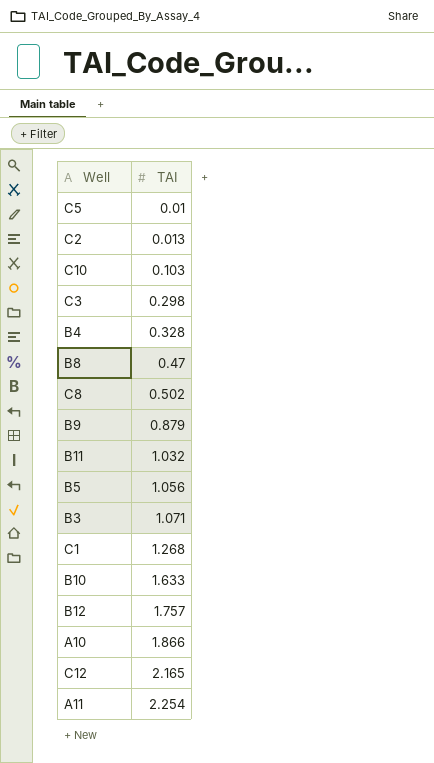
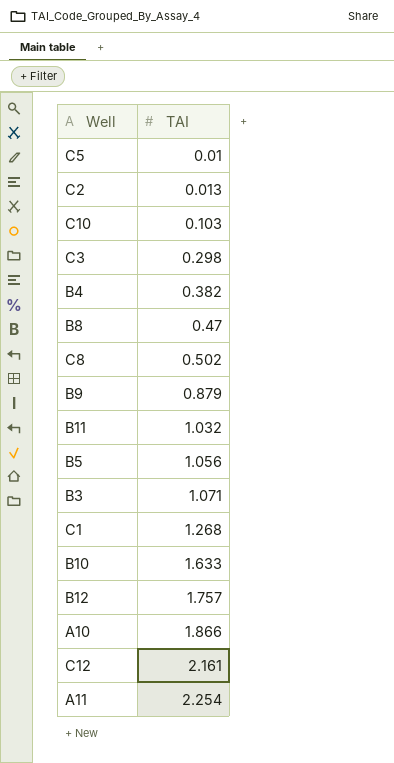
B4 | TAI: 0.328 -> 0.382
C12 | TAI: 2.165 -> 2.161

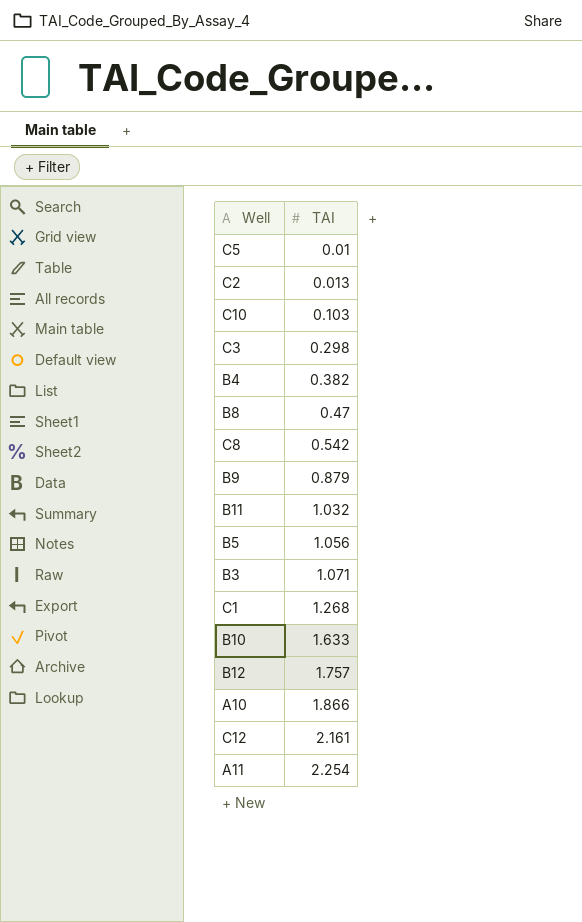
C8 | TAI: 0.502 -> 0.542

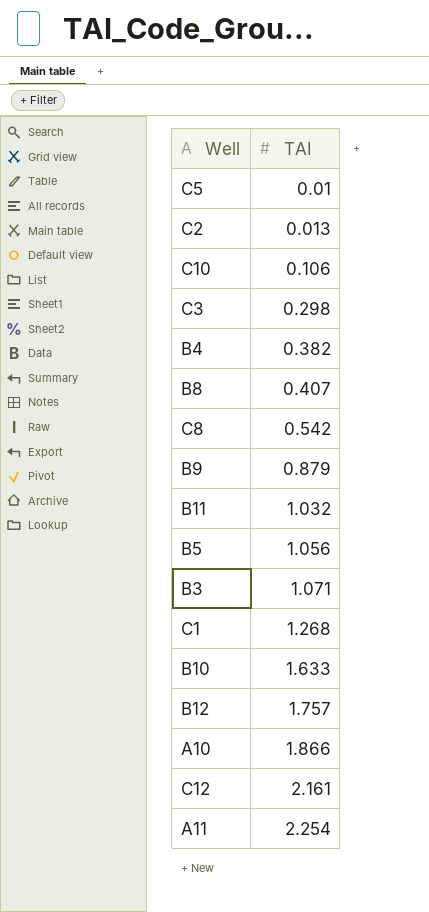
C10 | TAI: 0.103 -> 0.106
B8 | TAI: 0.47 -> 0.407

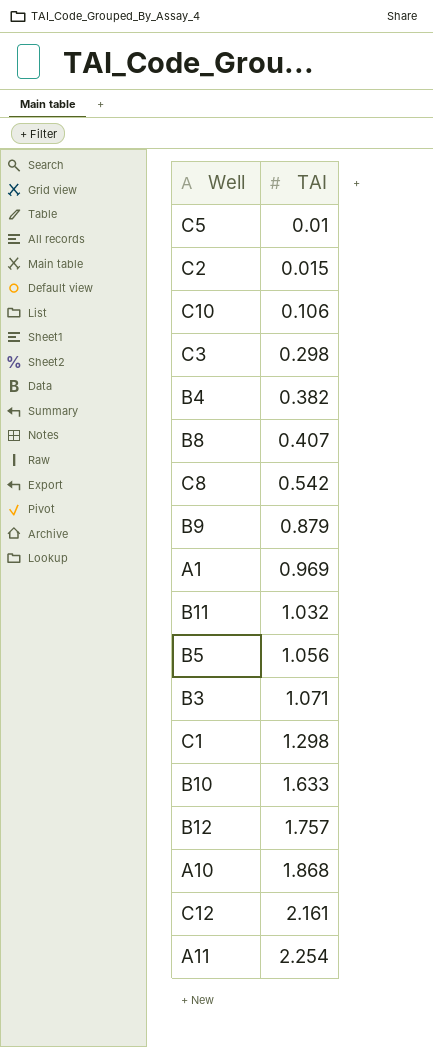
C2 | TAI: 0.013 -> 0.015
row A1: none -> 0.969
C1 | TAI: 1.268 -> 1.298
A10 | TAI: 1.866 -> 1.868

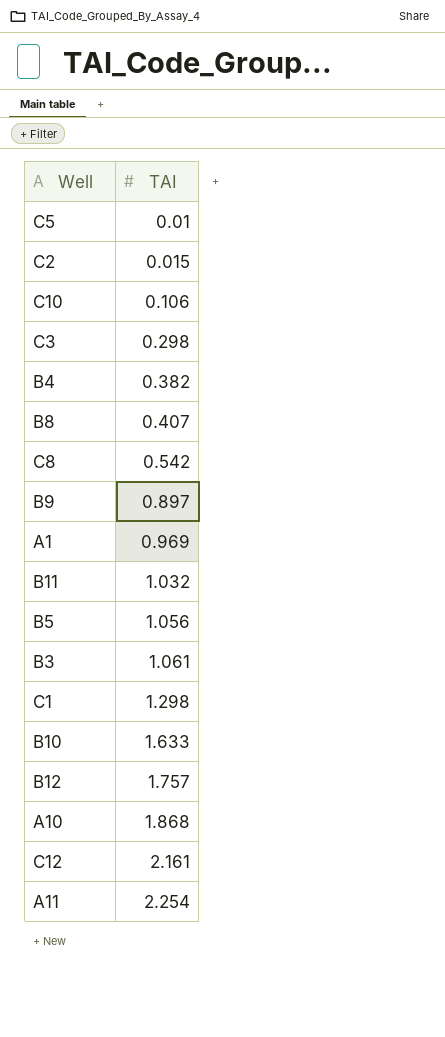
B9 | TAI: 0.879 -> 0.897
B3 | TAI: 1.071 -> 1.061

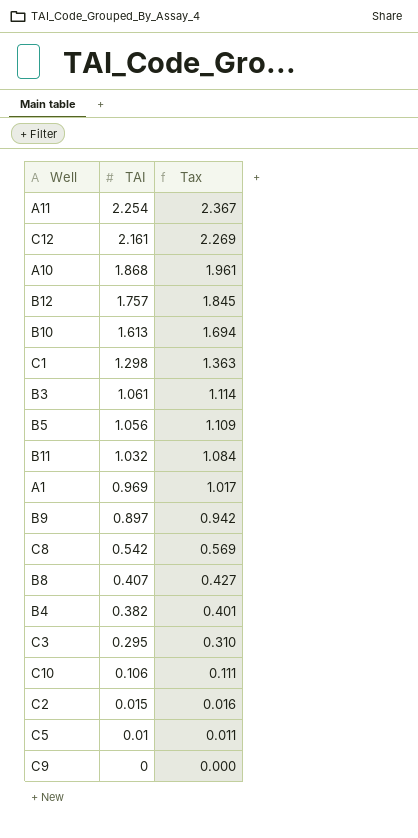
row order: TAI ascending -> TAI descending
column Tax | formula: none -> [TAI] * 1.05
B10 | TAI: 1.633 -> 1.613
C3 | TAI: 0.298 -> 0.295
row C9: none -> 0 | 0.000

